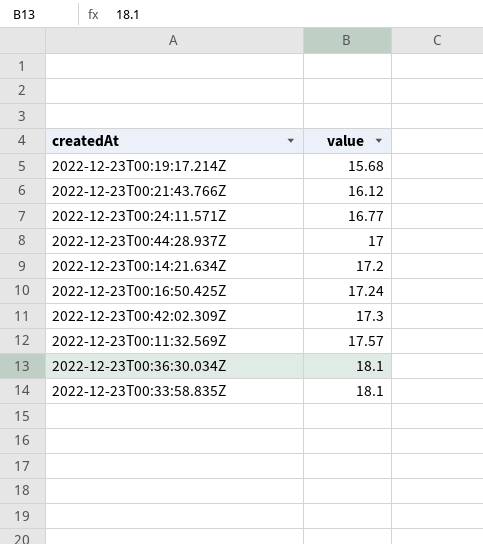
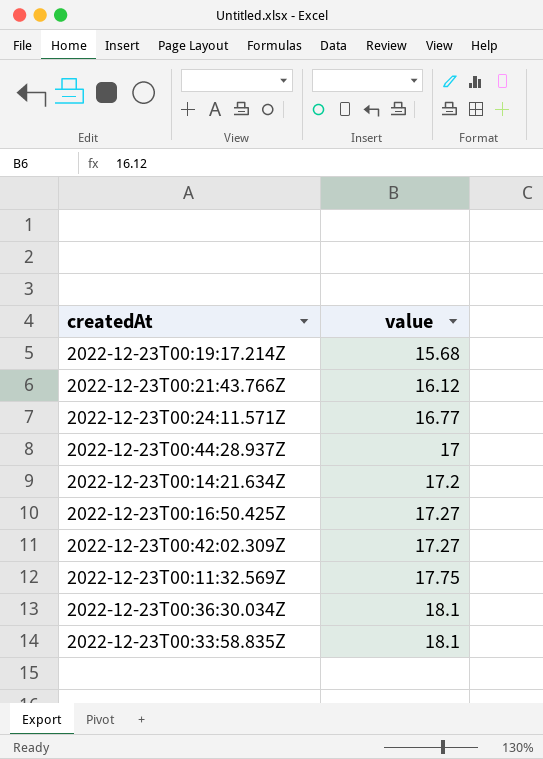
2022-12-23T00:16:50.425Z | value: 17.24 -> 17.27
2022-12-23T00:42:02.309Z | value: 17.3 -> 17.27
2022-12-23T00:11:32.569Z | value: 17.57 -> 17.75

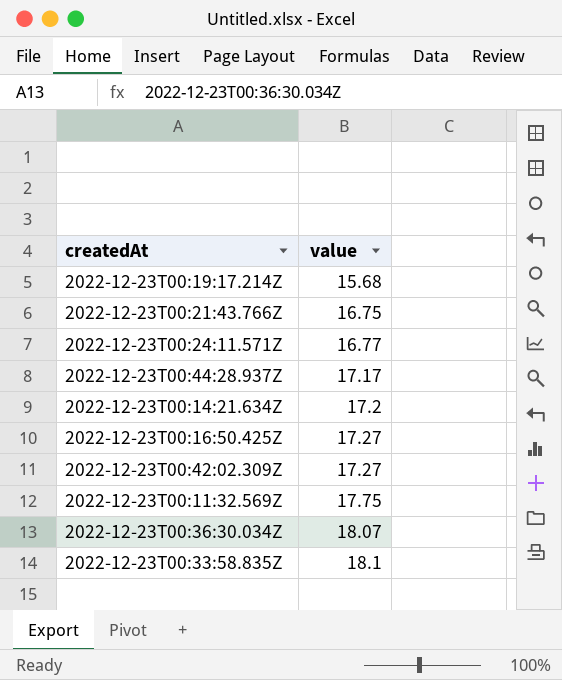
2022-12-23T00:21:43.766Z | value: 16.12 -> 16.75
2022-12-23T00:44:28.937Z | value: 17 -> 17.17
2022-12-23T00:36:30.034Z | value: 18.1 -> 18.07

